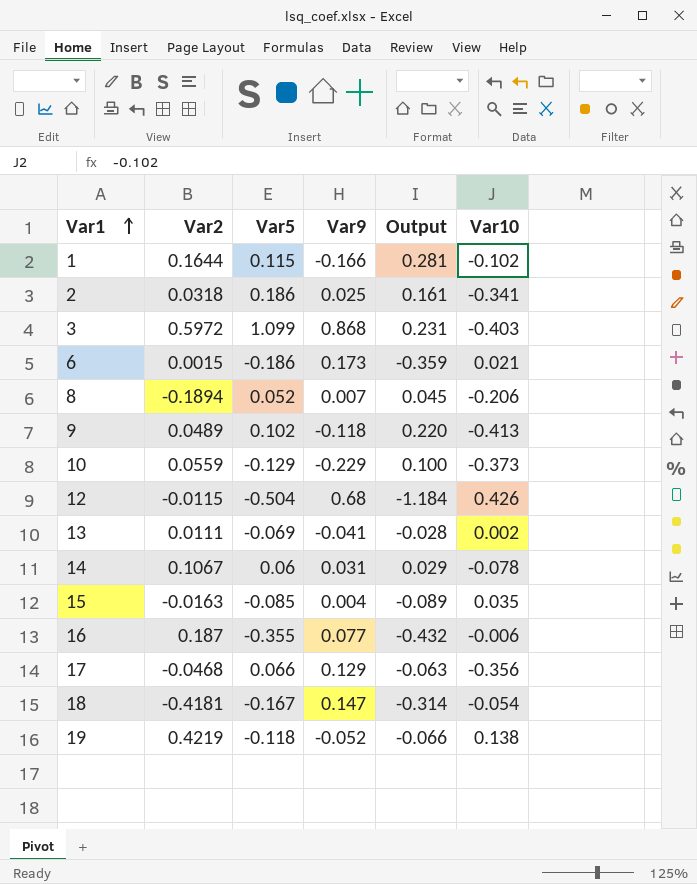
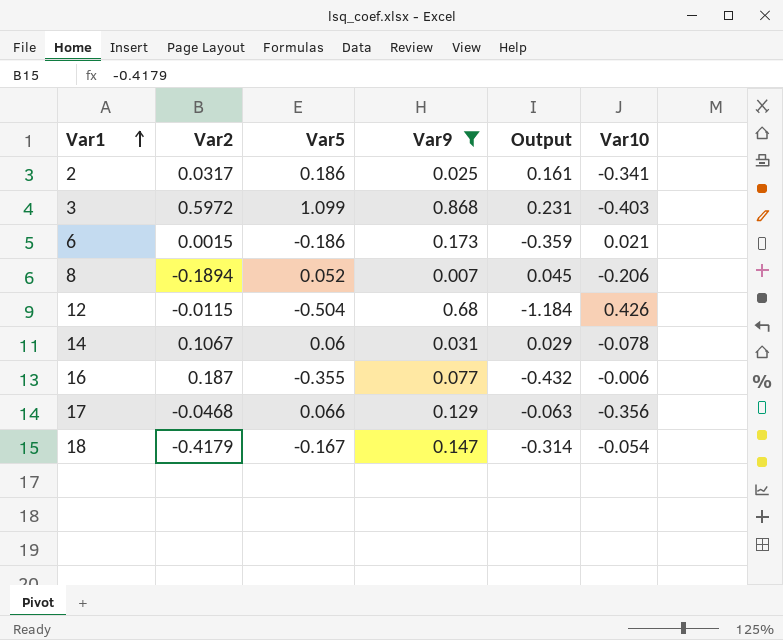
filter: none -> Var9 >= 0.007
2 | Var2: 0.0318 -> 0.0317
18 | Var2: -0.4181 -> -0.4179

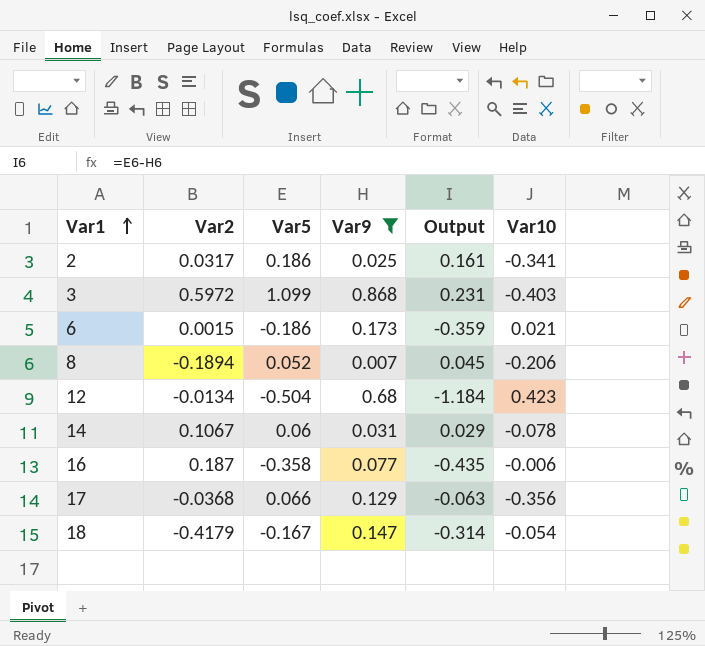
12 | Var2: -0.0115 -> -0.0134
12 | Var10: 0.426 -> 0.423
16 | Var5: -0.355 -> -0.358
16 | Output: -0.432 -> -0.435
17 | Var2: -0.0468 -> -0.0368

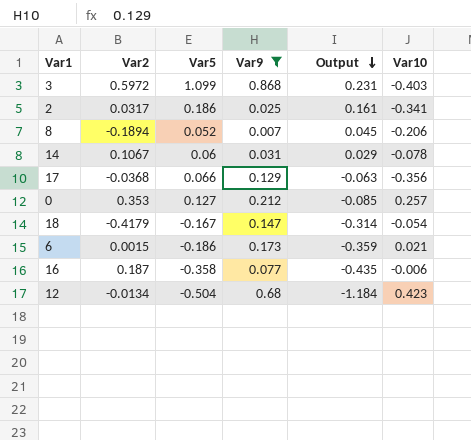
row order: Var1 ascending -> Output descending
row 0: none -> 0.353 | 0.127 | 0.212 | -0.085 | 0.257

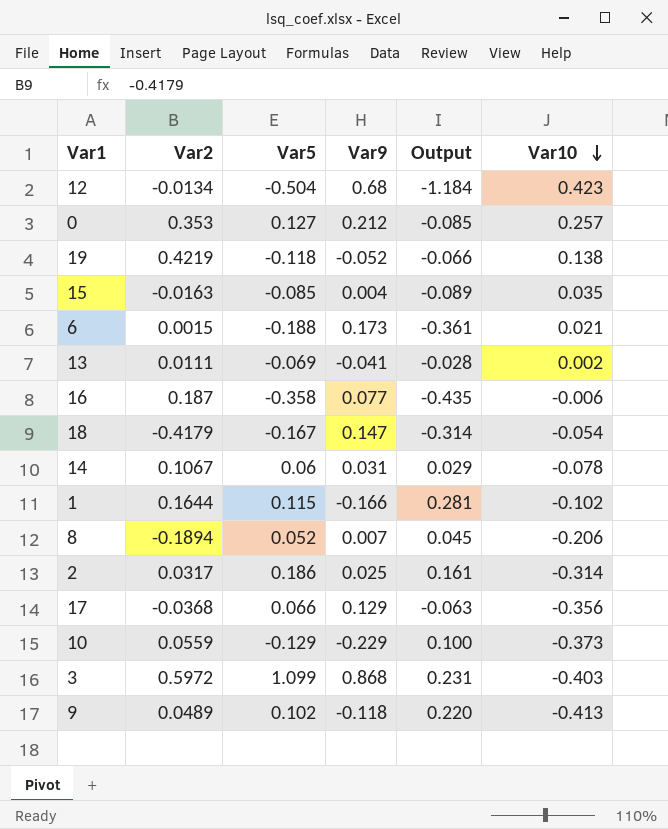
filter: Var9 >= 0.007 -> none
row order: Output descending -> Var10 descending
6 | Var5: -0.186 -> -0.188
6 | Output: -0.359 -> -0.361
2 | Var10: -0.341 -> -0.314

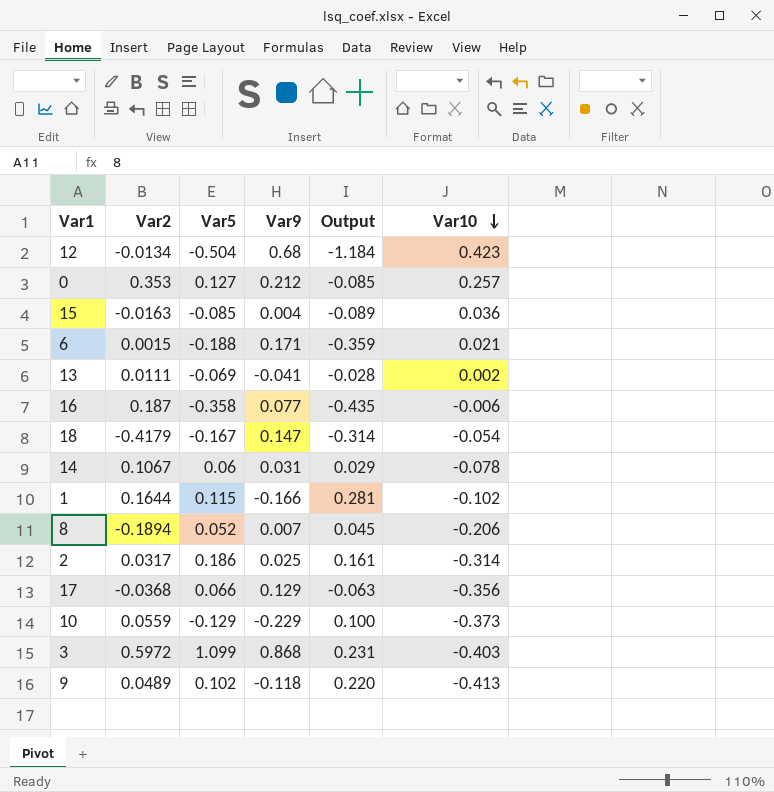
row 19: 0.4219 | -0.118 | -0.052 | -0.066 | 0.138 -> none
15 | Var10: 0.035 -> 0.036
6 | Var9: 0.173 -> 0.171
6 | Output: -0.361 -> -0.359

